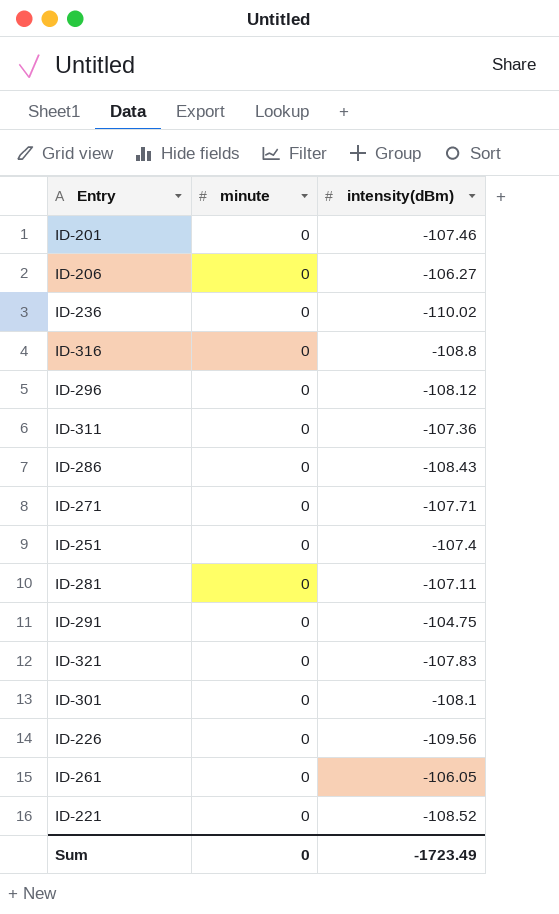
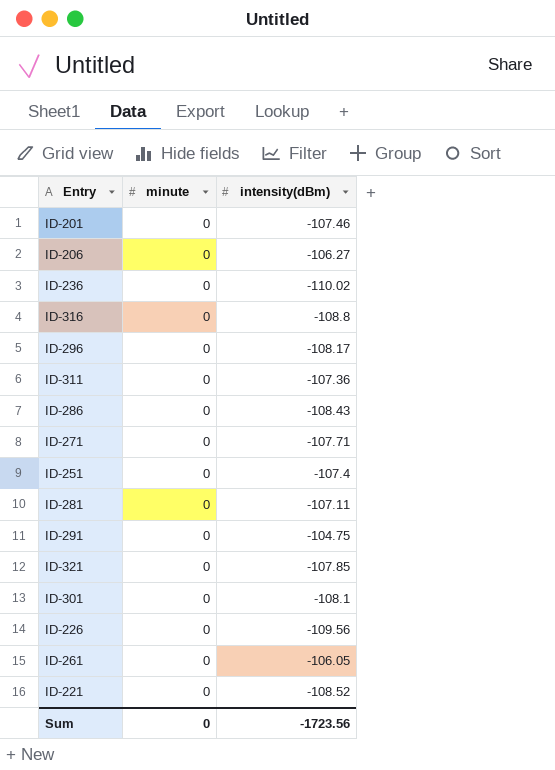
ID-296 | intensity(dBm): -108.12 -> -108.17
ID-321 | intensity(dBm): -107.83 -> -107.85
Sum | intensity(dBm): -1723.49 -> -1723.56

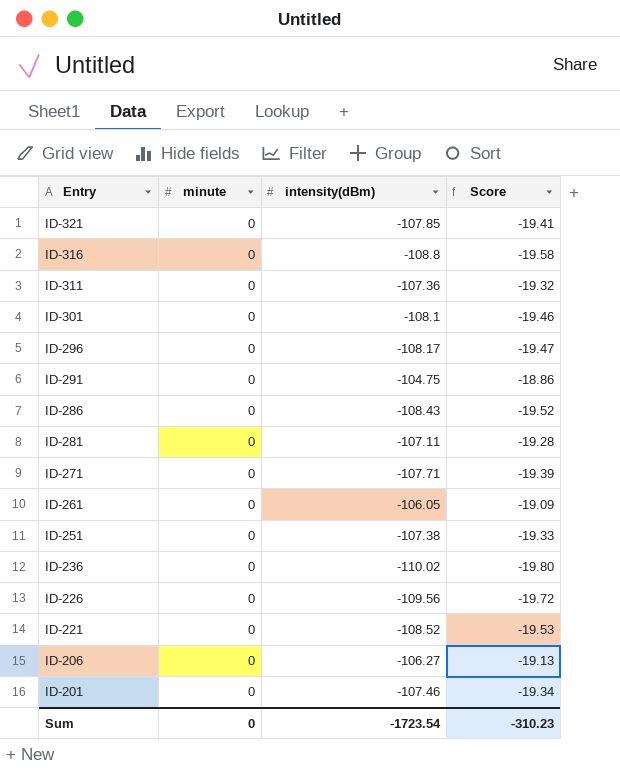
row order: none -> Entry descending
column Score | formula: none -> [intensity(dBm)] * 0.18
ID-251 | intensity(dBm): -107.4 -> -107.38
Sum | intensity(dBm): -1723.56 -> -1723.54

